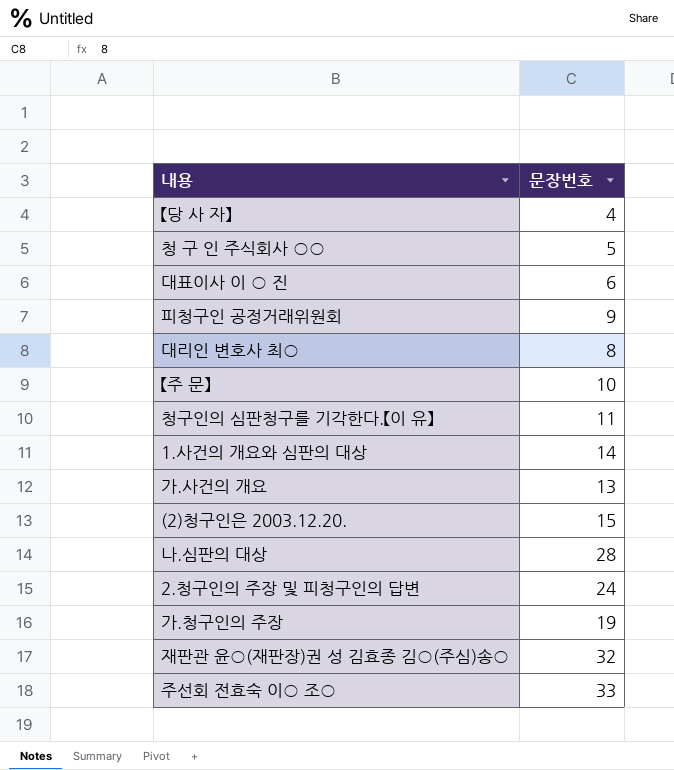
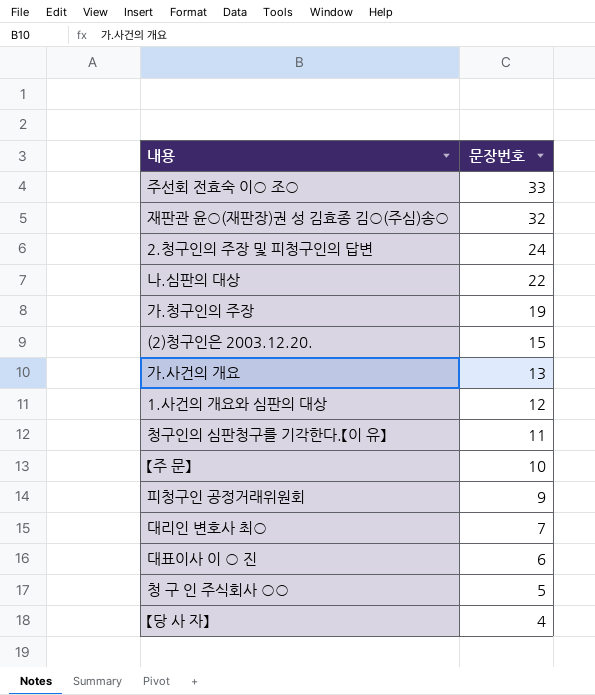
row order: none -> 문장번호 descending
나.심판의 대상 | 문장번호: 28 -> 22
1.사건의 개요와 심판의 대상 | 문장번호: 14 -> 12
대리인 변호사 최○ | 문장번호: 8 -> 7

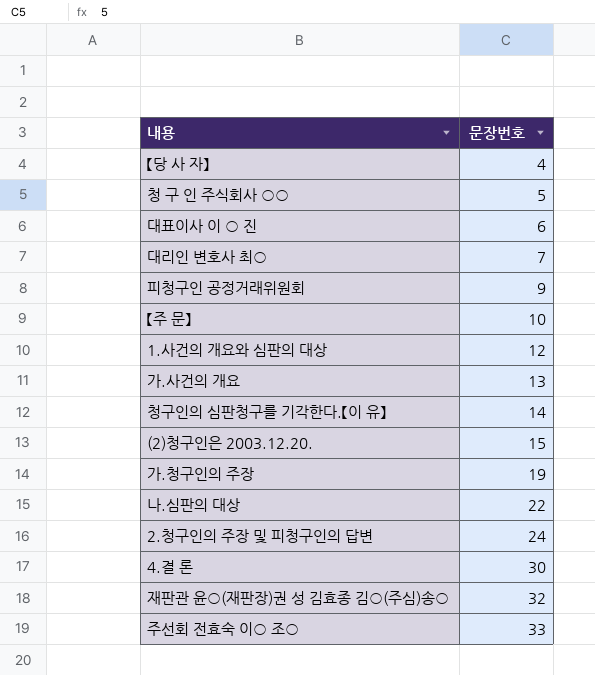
row order: 문장번호 descending -> 문장번호 ascending
청구인의 심판청구를 기각한다.【이 유】 | 문장번호: 11 -> 14
row 4.결 론: none -> 30

